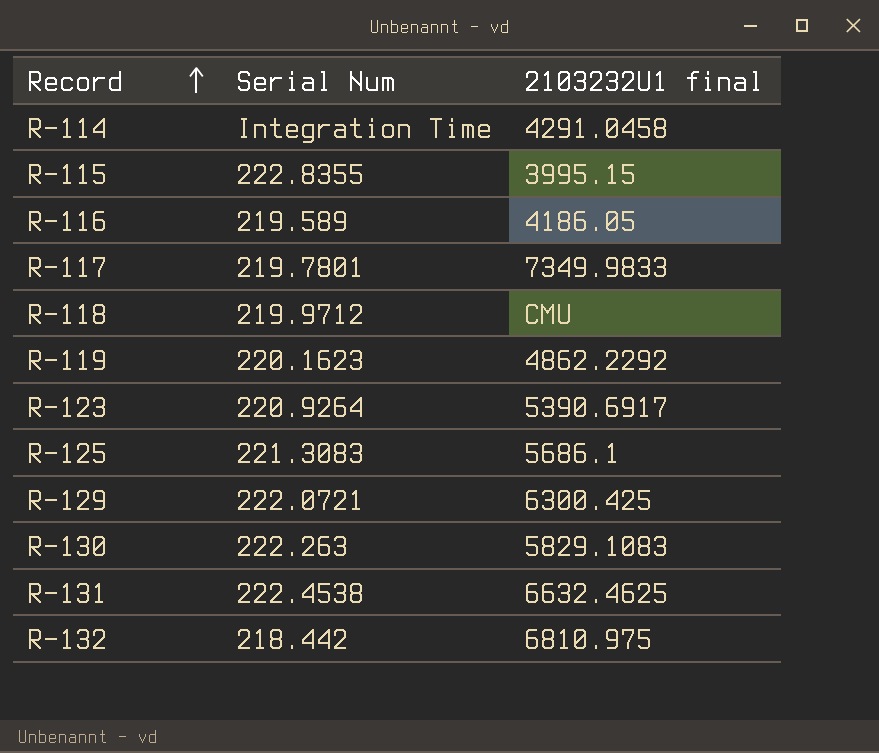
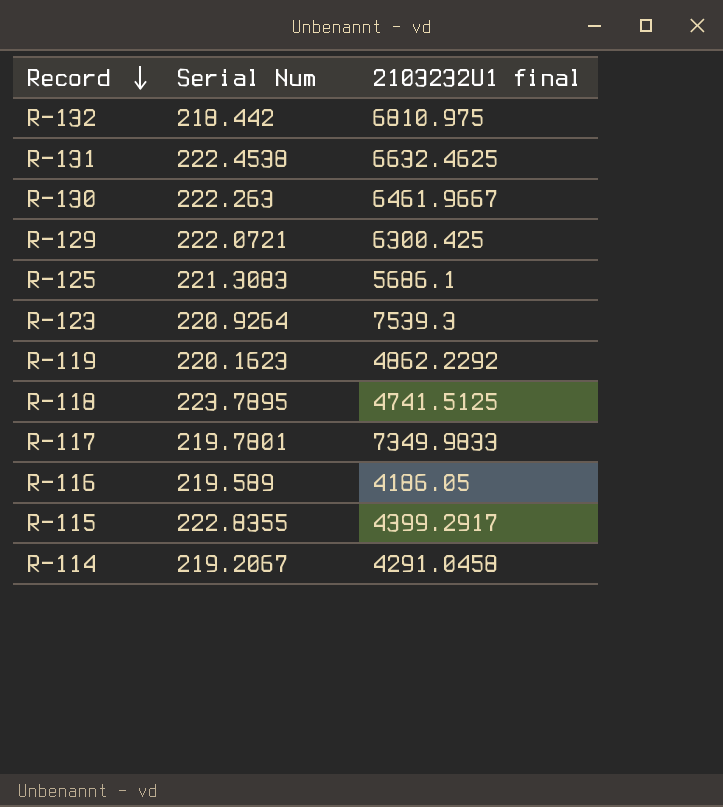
row order: Record ascending -> Record descending
R-130 | 2103232U1 final: 5829.1083 -> 6461.9667
R-123 | 2103232U1 final: 5390.6917 -> 7539.3
R-118 | Serial Num: 219.9712 -> 223.7895
R-118 | 2103232U1 final: CMU -> 4741.5125
R-115 | 2103232U1 final: 3995.15 -> 4399.2917
R-114 | Serial Num: Integration Time -> 219.2067

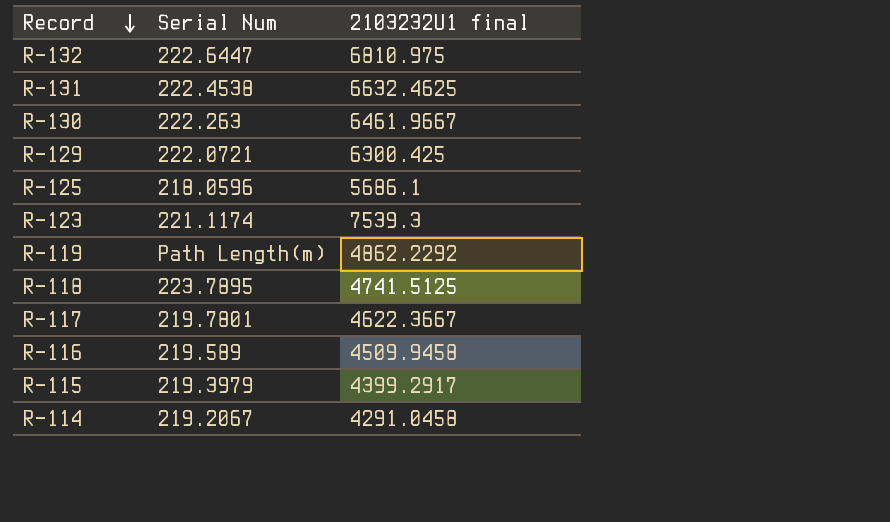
R-132 | Serial Num: 218.442 -> 222.6447
R-125 | Serial Num: 221.3083 -> 218.0596
R-123 | Serial Num: 220.9264 -> 221.1174
R-119 | Serial Num: 220.1623 -> Path Length(m)
R-117 | 2103232U1 final: 7349.9833 -> 4622.3667
R-116 | 2103232U1 final: 4186.05 -> 4509.9458
R-115 | Serial Num: 222.8355 -> 219.3979

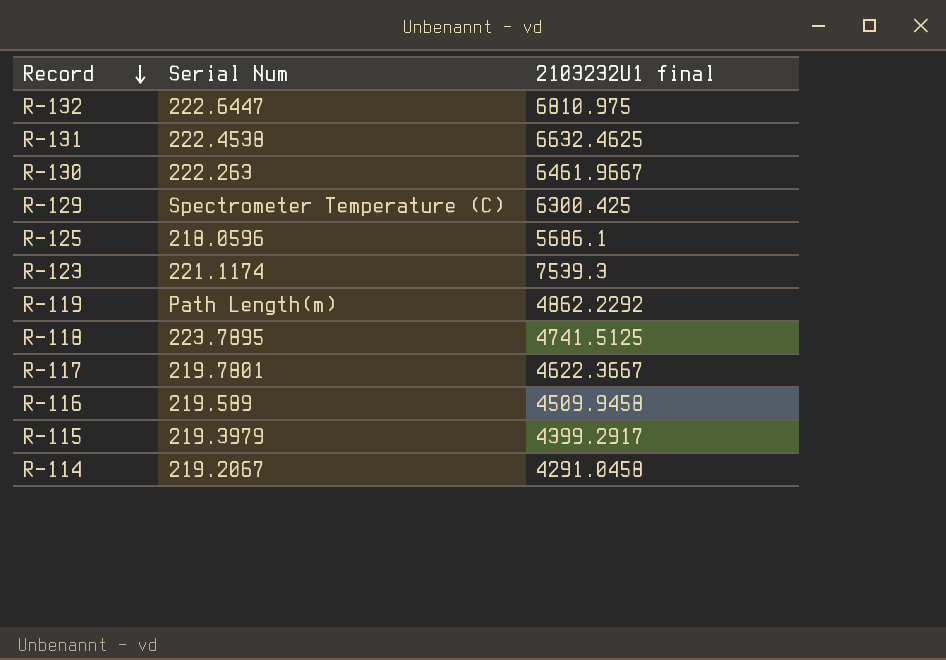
R-129 | Serial Num: 222.0721 -> Spectrometer Temperature (C)

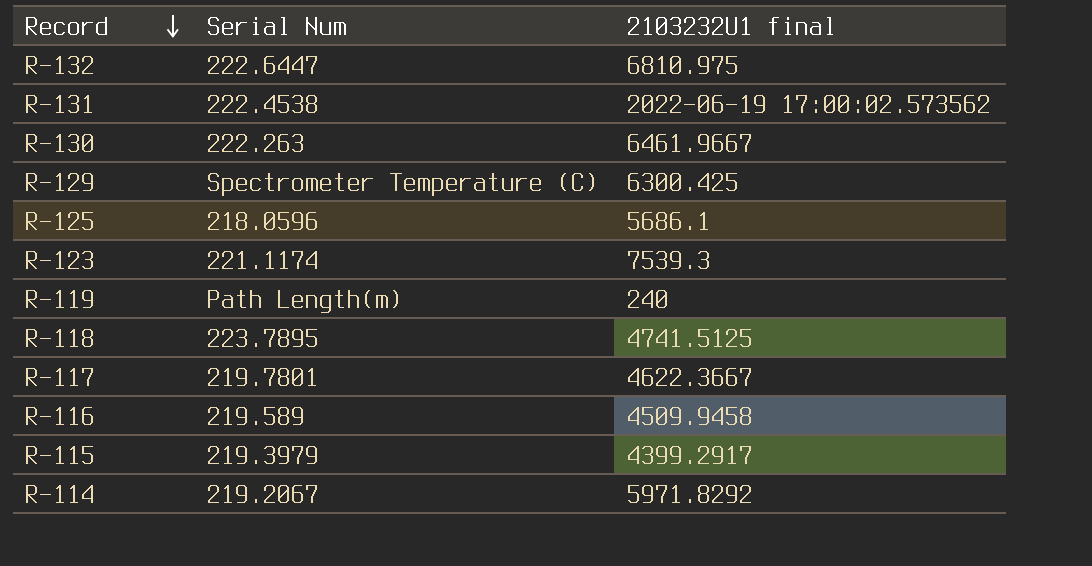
R-131 | 2103232U1 final: 6632.4625 -> 2022-06-19 17:00:02.573562
R-119 | 2103232U1 final: 4862.2292 -> 240
R-114 | 2103232U1 final: 4291.0458 -> 5971.8292

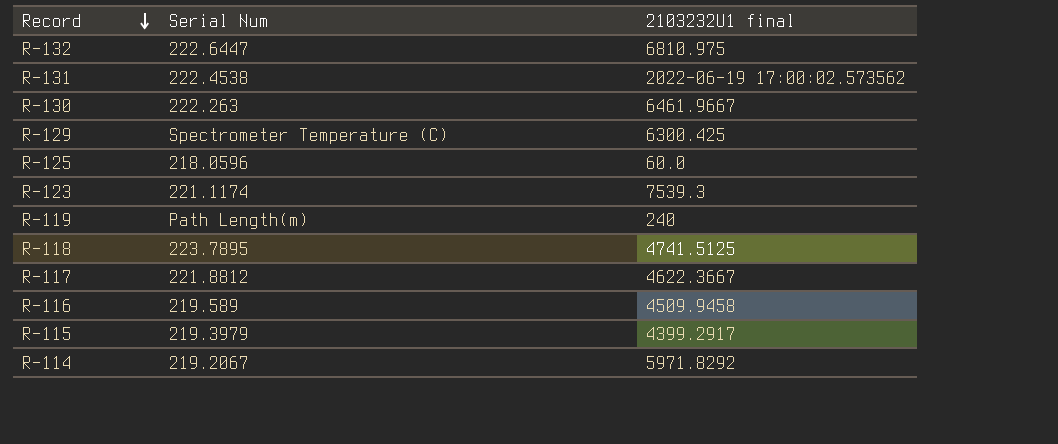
R-125 | 2103232U1 final: 5686.1 -> 60.0
R-117 | Serial Num: 219.7801 -> 221.8812

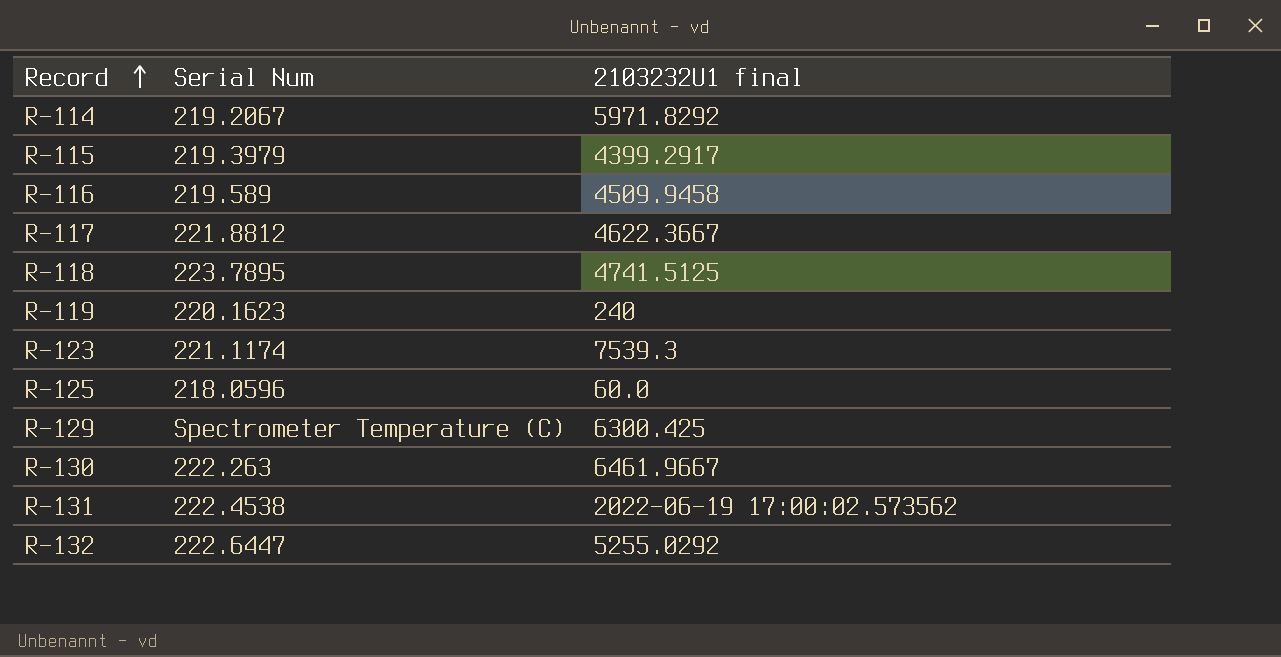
row order: Record descending -> Record ascending
R-119 | Serial Num: Path Length(m) -> 220.1623
R-132 | 2103232U1 final: 6810.975 -> 5255.0292

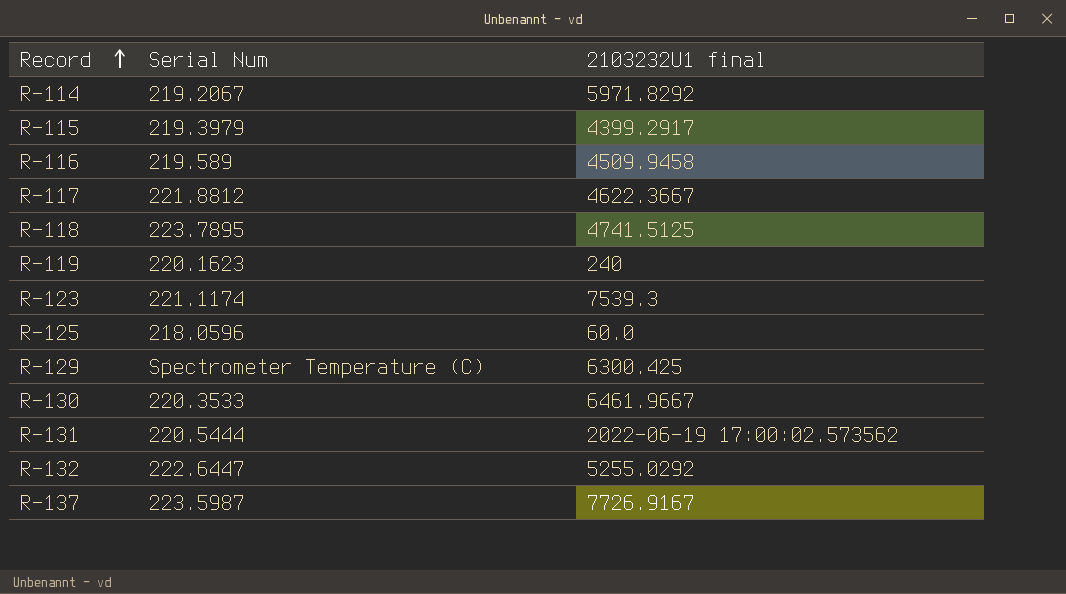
R-130 | Serial Num: 222.263 -> 220.3533
R-131 | Serial Num: 222.4538 -> 220.5444
row R-137: none -> 223.5987 | 7726.9167

